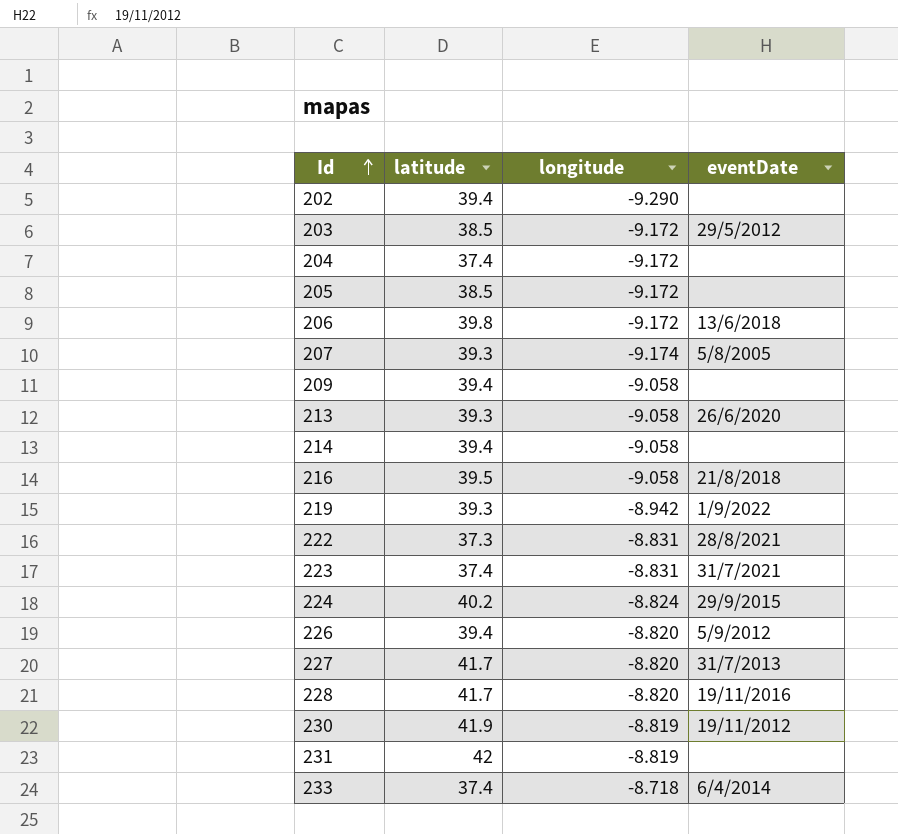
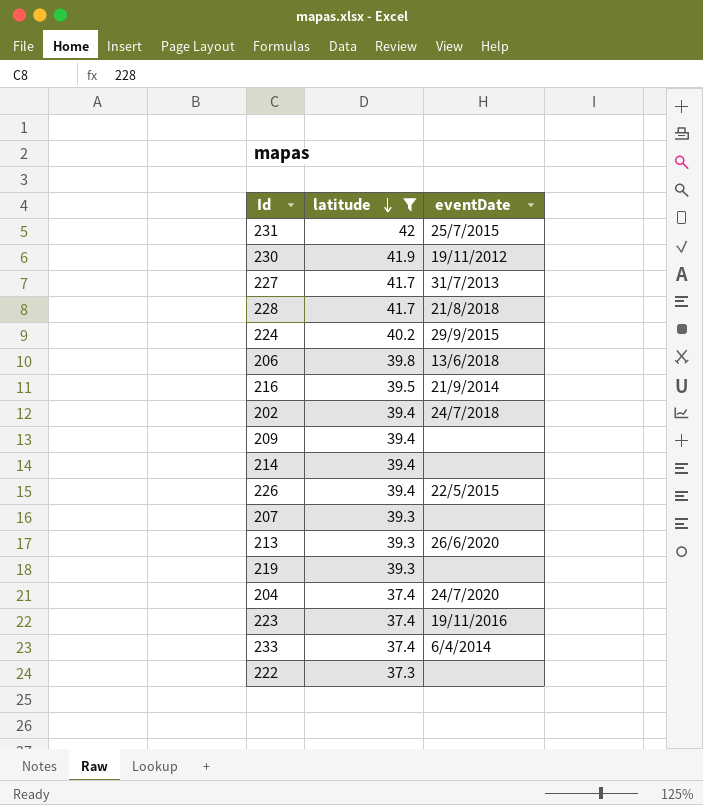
filter: none -> latitude != 38.5
row order: Id ascending -> latitude descending
column longitude | position: 3 -> none
231 | eventDate: none -> 25/7/2015
228 | eventDate: 19/11/2016 -> 21/8/2018
216 | eventDate: 21/8/2018 -> 21/9/2014
202 | eventDate: none -> 24/7/2018
226 | eventDate: 5/9/2012 -> 22/5/2015
207 | eventDate: 5/8/2005 -> none
219 | eventDate: 1/9/2022 -> none
204 | eventDate: none -> 24/7/2020
223 | eventDate: 31/7/2021 -> 19/11/2016
222 | eventDate: 28/8/2021 -> none

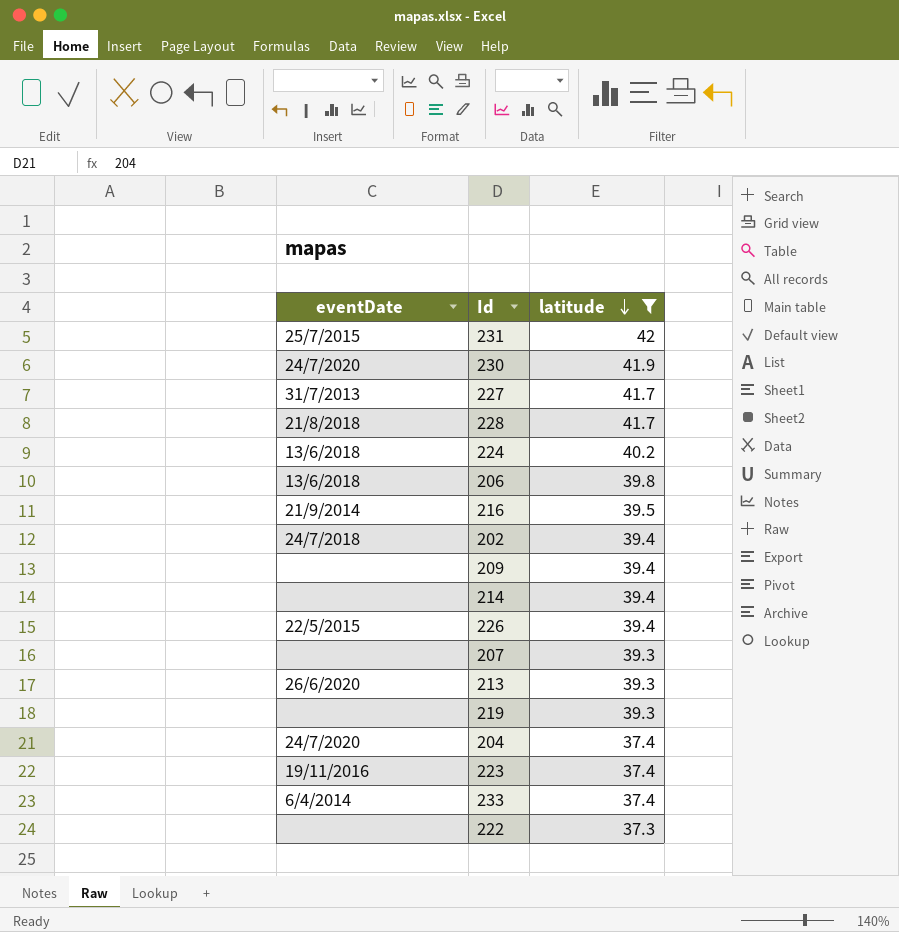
column eventDate | position: 3 -> 1
230 | eventDate: 19/11/2012 -> 24/7/2020
224 | eventDate: 29/9/2015 -> 13/6/2018

